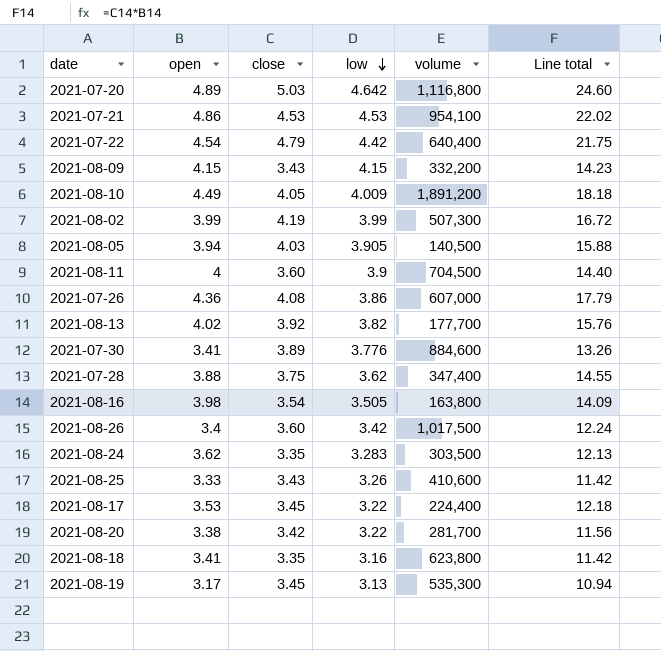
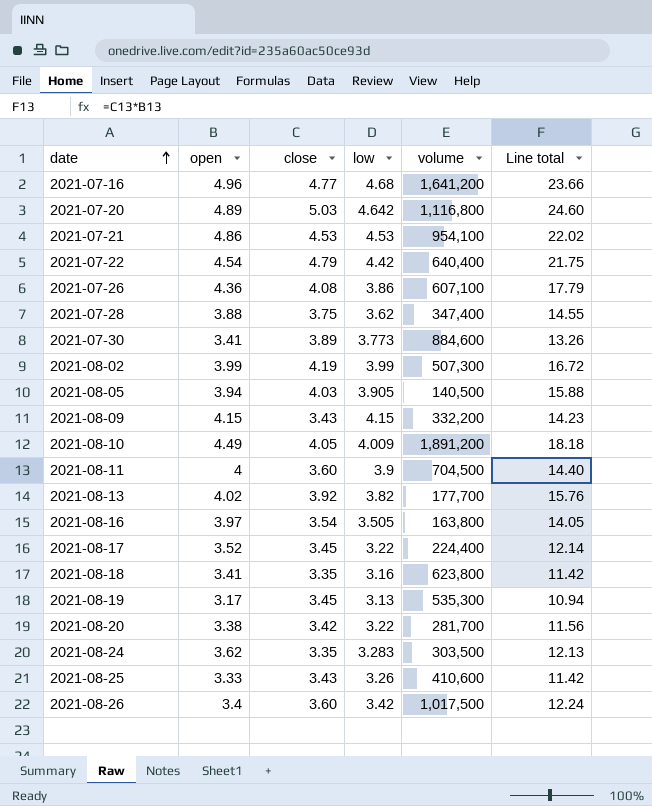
row order: low descending -> date ascending
row 2021-07-16: none -> 4.96 | 4.77 | 4.68 | 1,641,200 | 23.66
2021-07-26 | volume: 607,000 -> 607,100
2021-07-30 | low: 3.776 -> 3.773
2021-08-16 | open: 3.98 -> 3.97
2021-08-16 | Line total: 14.09 -> 14.05
2021-08-17 | open: 3.53 -> 3.52
2021-08-17 | Line total: 12.18 -> 12.14

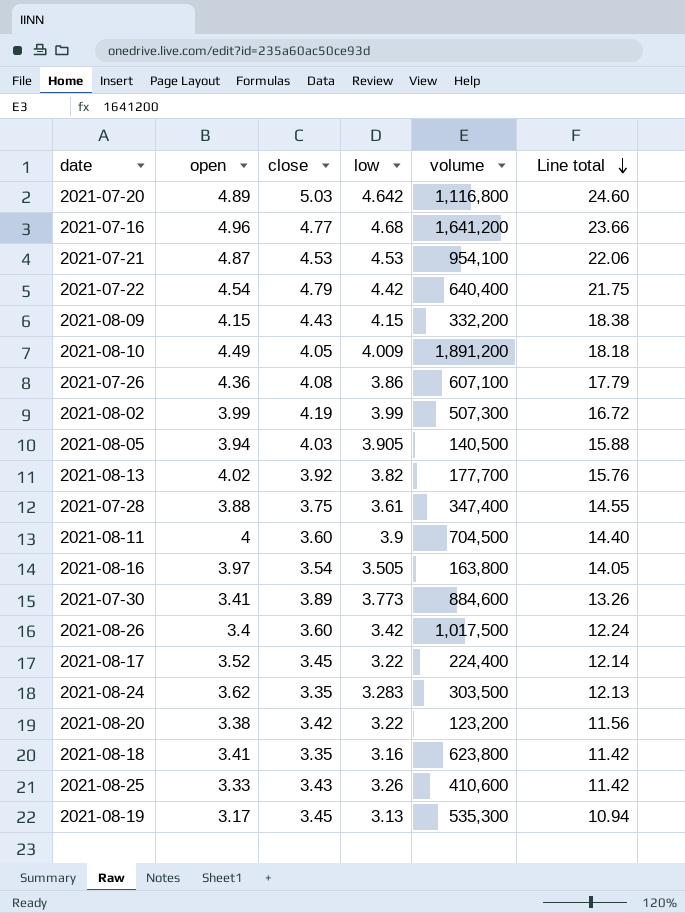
row order: date ascending -> Line total descending
2021-07-21 | open: 4.86 -> 4.87
2021-07-21 | Line total: 22.02 -> 22.06
2021-08-09 | close: 3.43 -> 4.43
2021-08-09 | Line total: 14.23 -> 18.38
2021-07-28 | low: 3.62 -> 3.61
2021-08-20 | volume: 281,700 -> 123,200

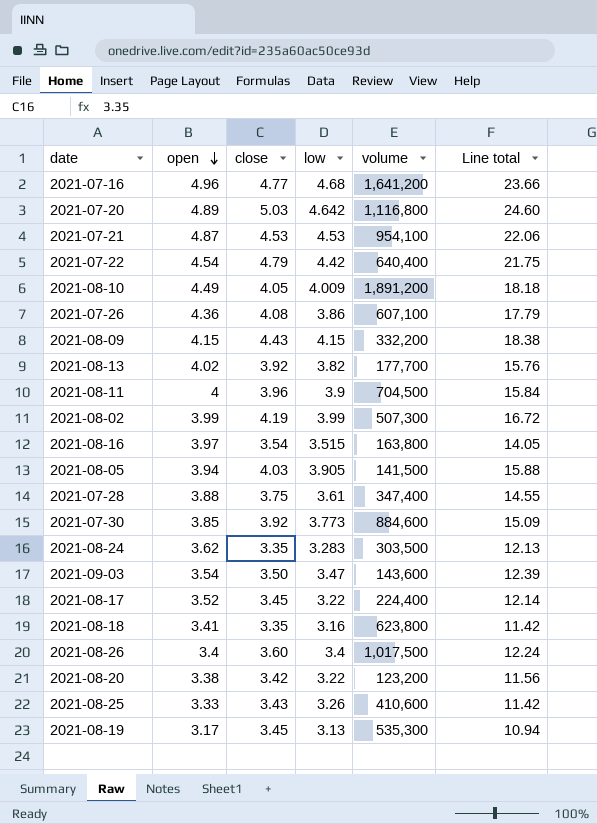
row order: Line total descending -> open descending
2021-08-11 | close: 3.60 -> 3.96
2021-08-11 | Line total: 14.40 -> 15.84
2021-08-16 | low: 3.505 -> 3.515
2021-08-05 | volume: 140,500 -> 141,500
2021-07-30 | open: 3.41 -> 3.85
2021-07-30 | close: 3.89 -> 3.92
2021-07-30 | Line total: 13.26 -> 15.09
row 2021-09-03: none -> 3.54 | 3.50 | 3.47 | 143,600 | 12.39
2021-08-26 | low: 3.42 -> 3.4

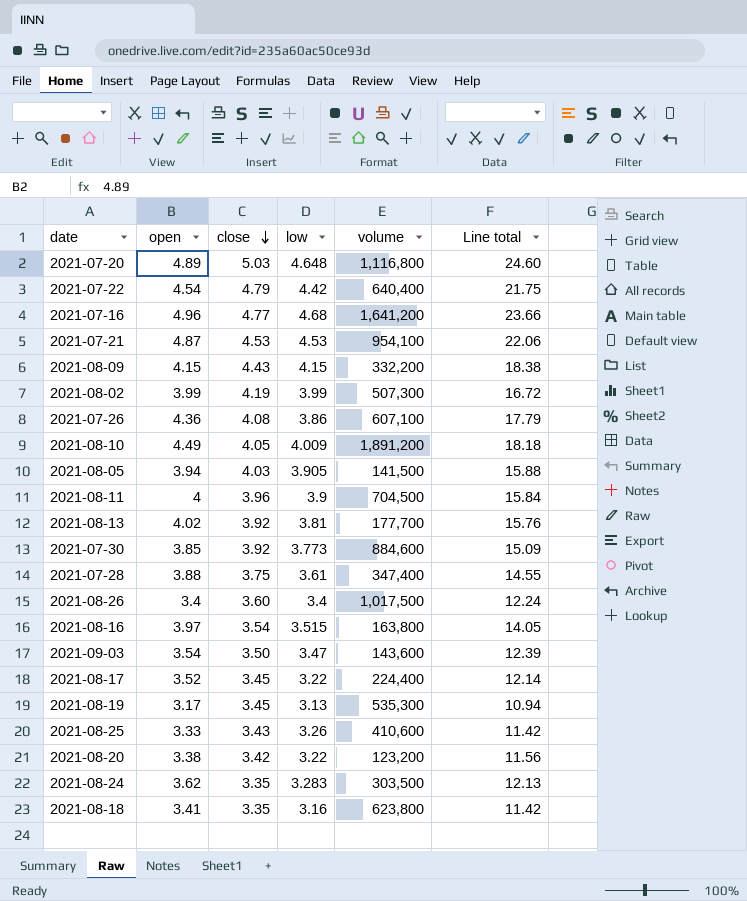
row order: open descending -> close descending
2021-07-20 | low: 4.642 -> 4.648
2021-08-13 | low: 3.82 -> 3.81

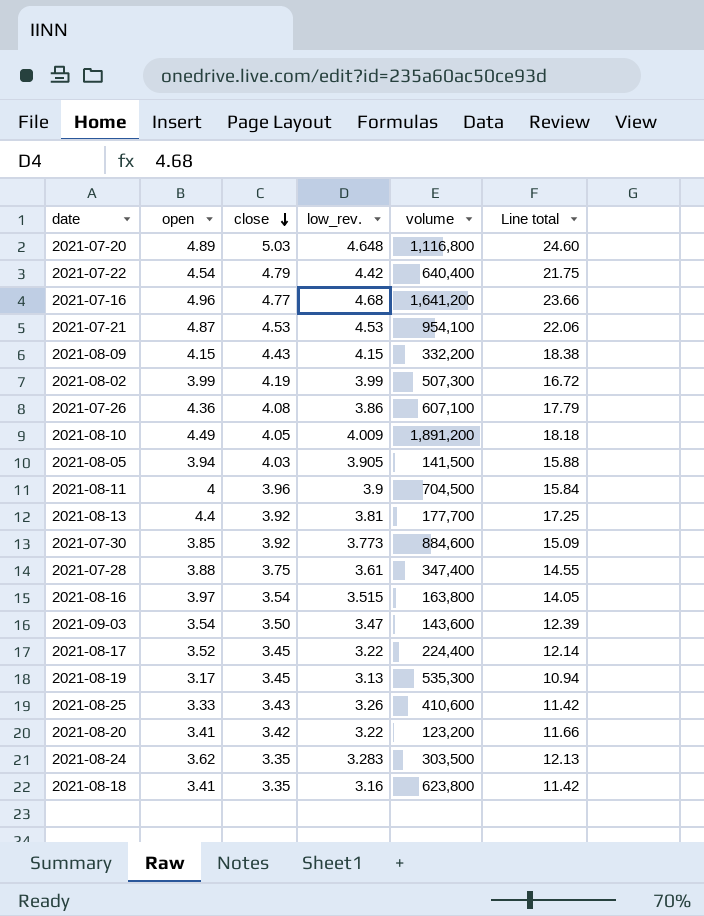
column name: low -> low_rev.
row 2021-08-26: 3.4 | 3.60 | 3.4 | 1,017,500 | 12.24 -> none
2021-08-13 | open: 4.02 -> 4.4
2021-08-13 | Line total: 15.76 -> 17.25
2021-08-20 | open: 3.38 -> 3.41
2021-08-20 | Line total: 11.56 -> 11.66

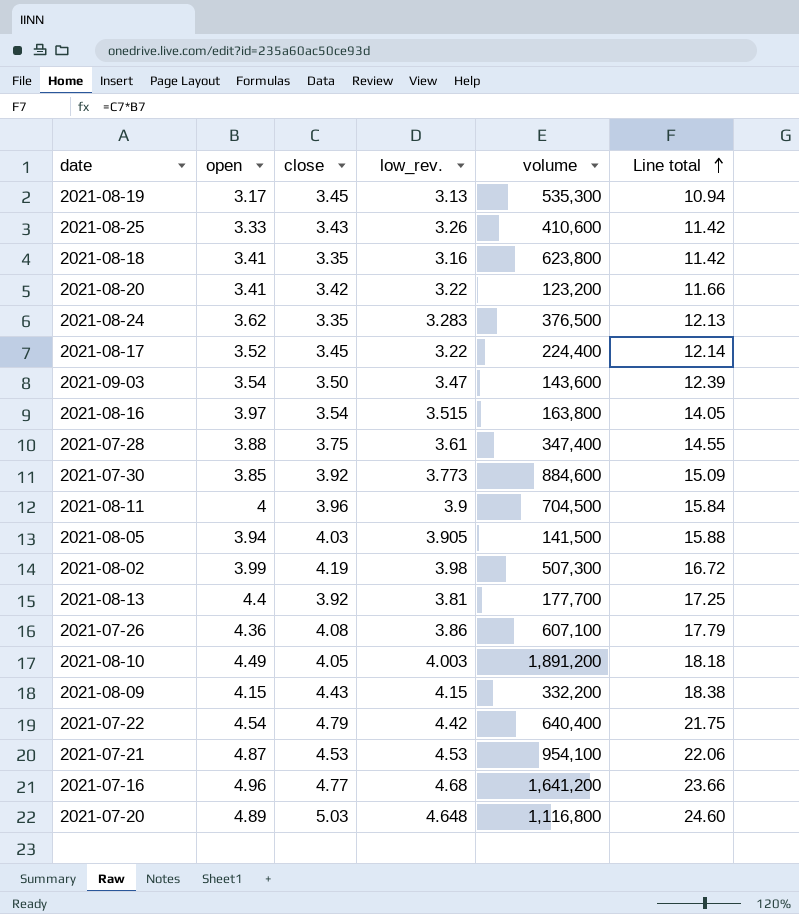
row order: close descending -> Line total ascending
2021-08-24 | volume: 303,500 -> 376,500
2021-08-02 | low_rev.: 3.99 -> 3.98
2021-08-10 | low_rev.: 4.009 -> 4.003

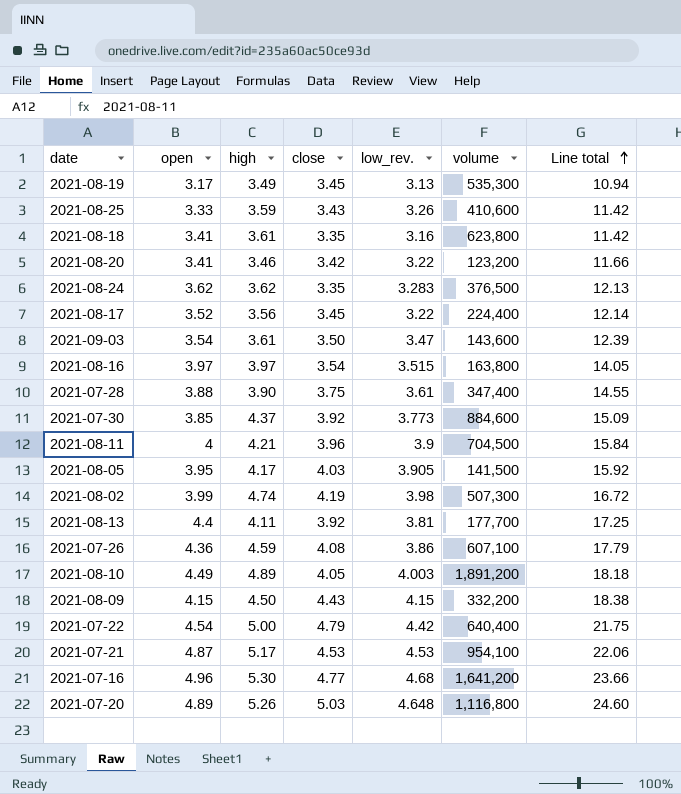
column high | position: none -> 3
2021-08-05 | open: 3.94 -> 3.95
2021-08-05 | Line total: 15.88 -> 15.92

